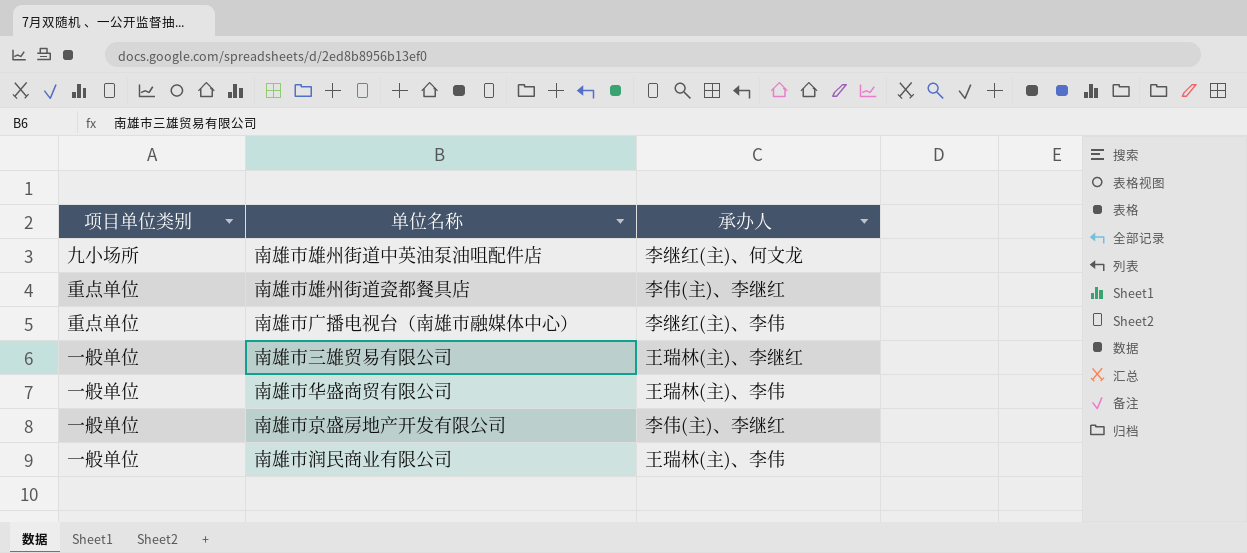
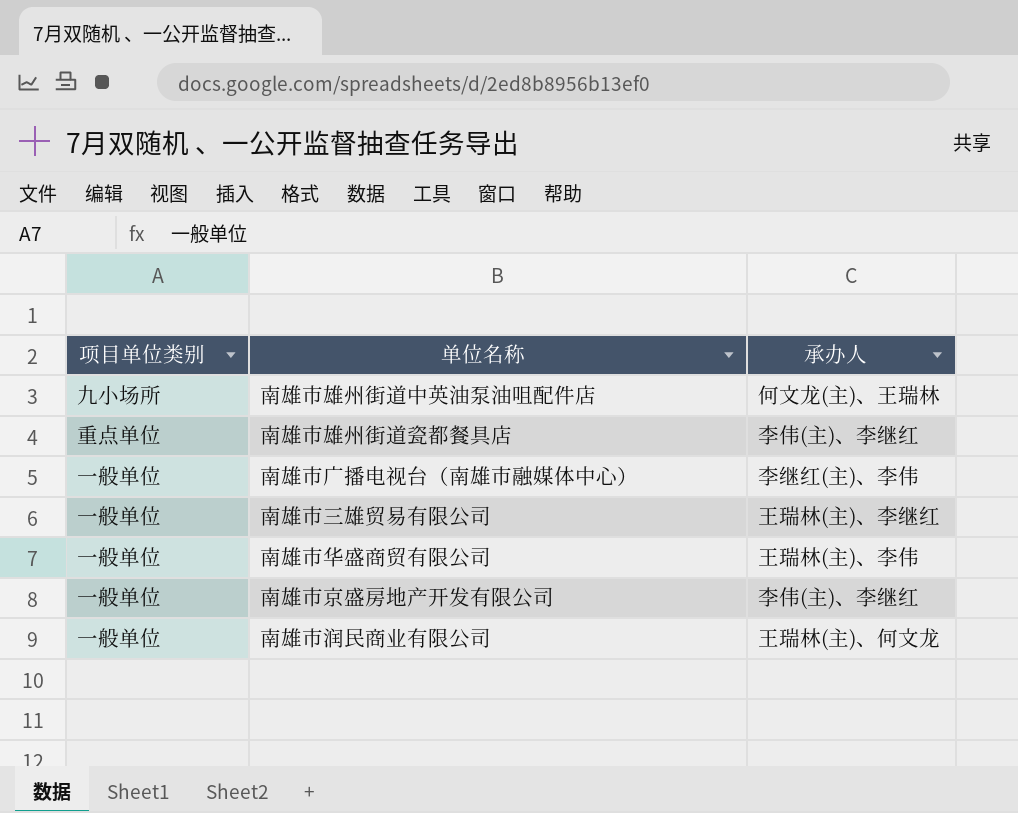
南雄市雄州街道中英油泵油咀配件店 | 承办人: 李继红(主)、何文龙 -> 何文龙(主)、王瑞林
南雄市广播电视台（南雄市融媒体中心） | 项目单位类别: 重点单位 -> 一般单位
南雄市润民商业有限公司 | 承办人: 王瑞林(主)、李伟 -> 王瑞林(主)、何文龙

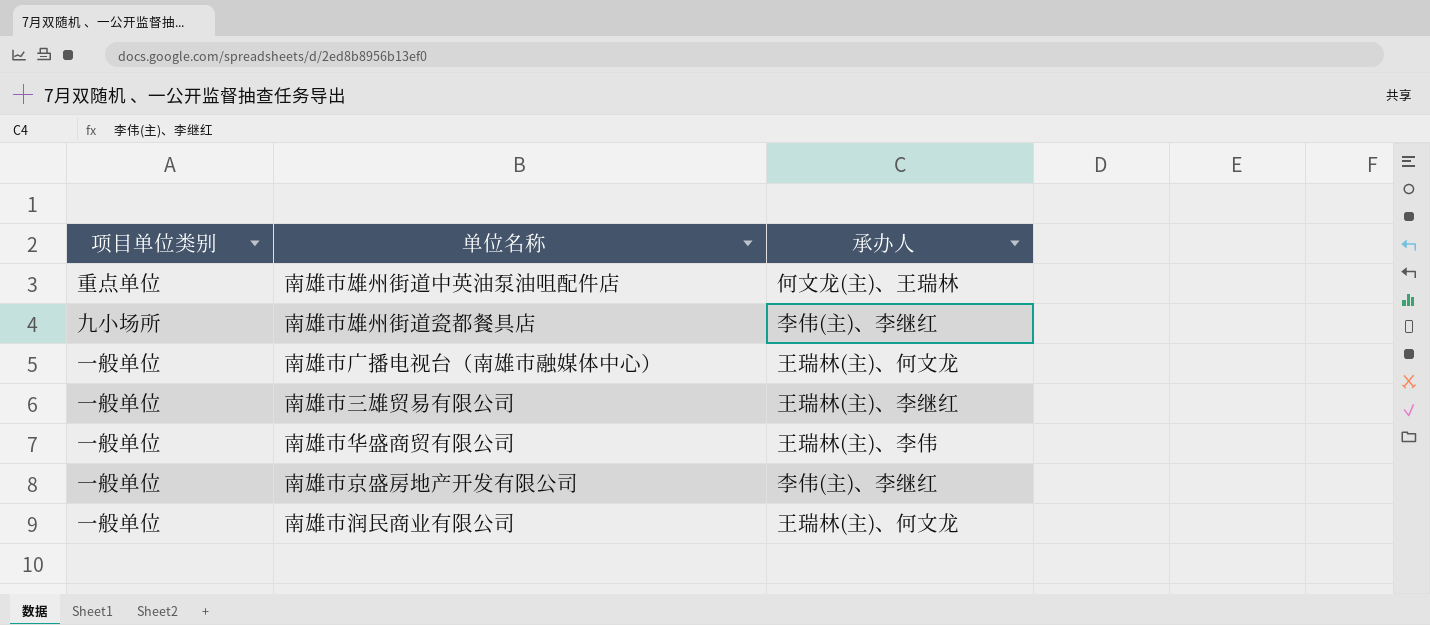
南雄市雄州街道中英油泵油咀配件店 | 项目单位类别: 九小场所 -> 重点单位
南雄市雄州街道瓷都餐具店 | 项目单位类别: 重点单位 -> 九小场所
南雄市广播电视台（南雄市融媒体中心） | 承办人: 李继红(主)、李伟 -> 王瑞林(主)、何文龙

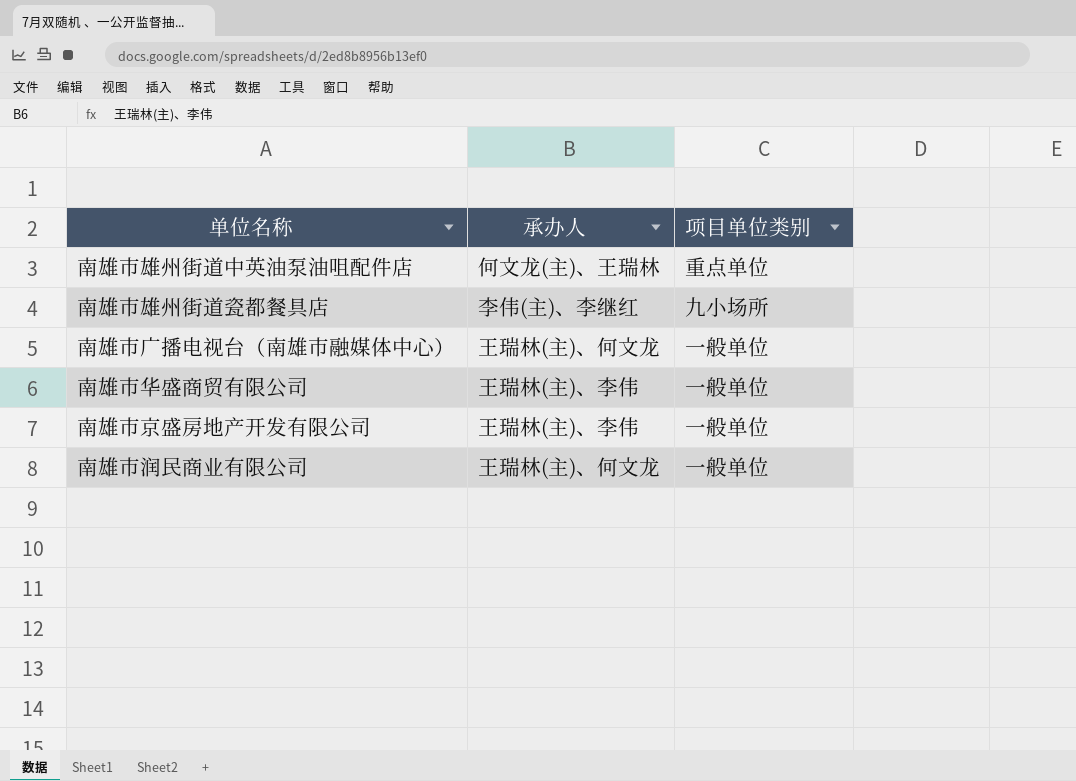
column 项目单位类别 | position: 1 -> 3
row 南雄市三雄贸易有限公司: 一般单位 | 王瑞林(主)、李继红 -> none
南雄市京盛房地产开发有限公司 | 承办人: 李伟(主)、李继红 -> 王瑞林(主)、李伟

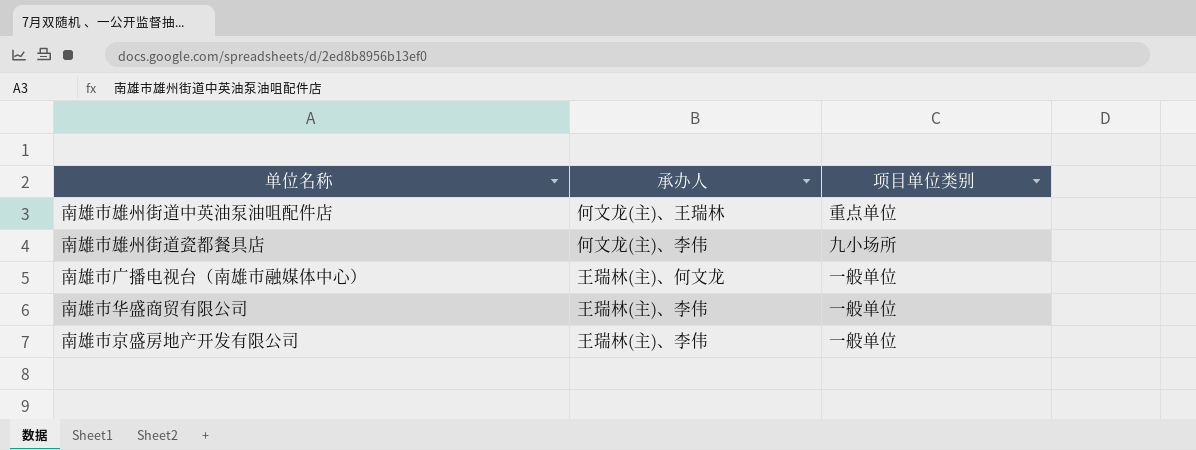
row 南雄市润民商业有限公司: 王瑞林(主)、何文龙 | 一般单位 -> none
南雄市雄州街道瓷都餐具店 | 承办人: 李伟(主)、李继红 -> 何文龙(主)、李伟

